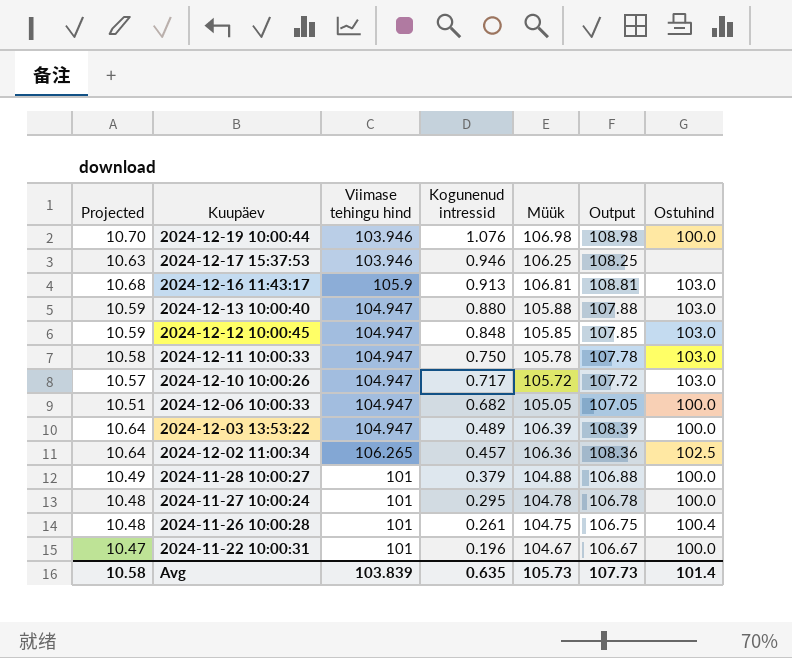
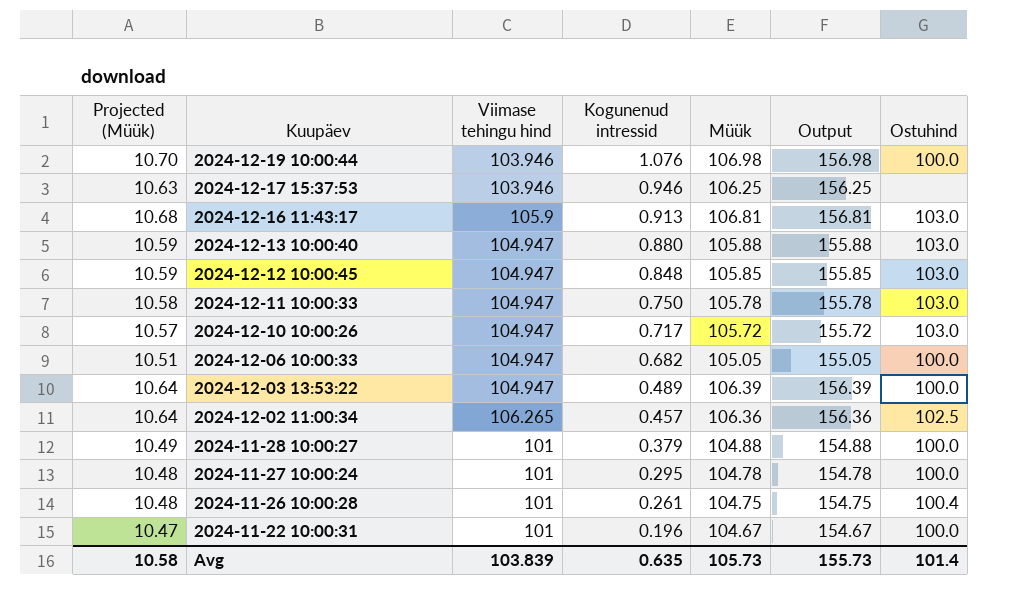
column name: Projected -> Projected (Müük)
column Output | formula: [Müük] + 2 -> [Müük] + 50
Avg | Output: 107.73 -> 155.73

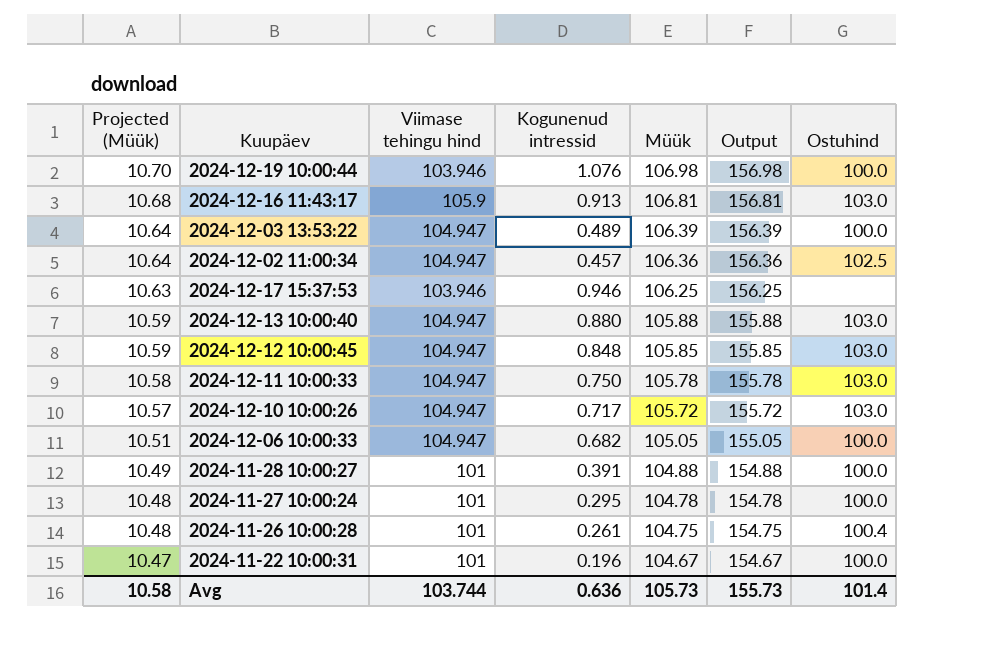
row order: Kuupäev descending -> Projected (Müük) descending
2024-12-02 11:00:34 | Viimase tehingu hind: 106.265 -> 104.947
2024-11-28 10:00:27 | Kogunenud intressid: 0.379 -> 0.391
Avg | Viimase tehingu hind: 103.839 -> 103.744
Avg | Kogunenud intressid: 0.635 -> 0.636

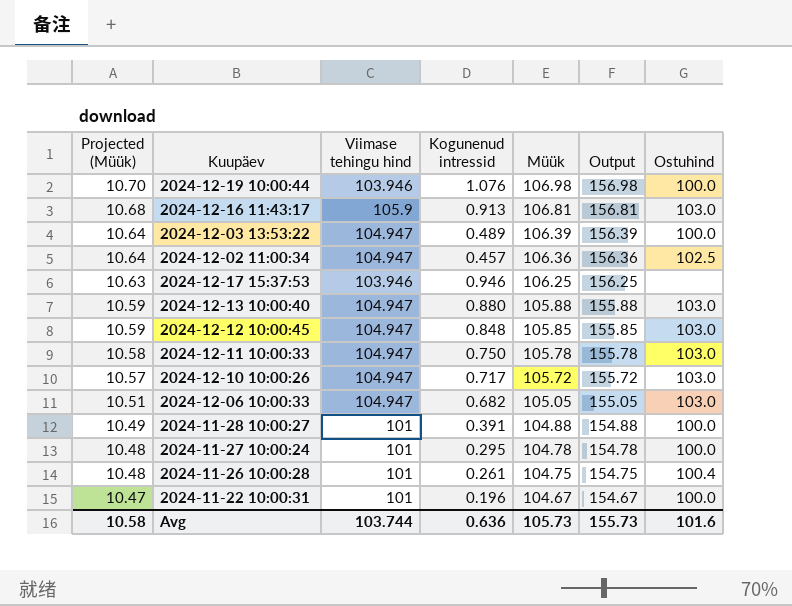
2024-12-06 10:00:33 | Ostuhind: 100.0 -> 103.0
Avg | Ostuhind: 101.4 -> 101.6

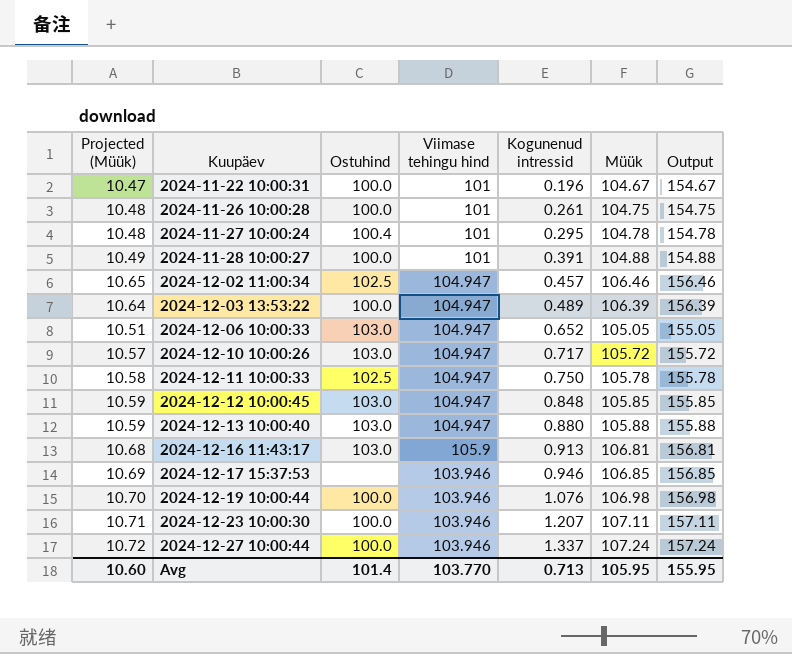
row order: Projected (Müük) descending -> Kuupäev ascending
column Ostuhind | position: 7 -> 3
2024-11-26 10:00:28 | Ostuhind: 100.4 -> 100.0
2024-11-27 10:00:24 | Ostuhind: 100.0 -> 100.4
2024-12-02 11:00:34 | Projected (Müük): 10.64 -> 10.65
2024-12-02 11:00:34 | Müük: 106.36 -> 106.46
2024-12-02 11:00:34 | Output: 156.36 -> 156.46
2024-12-06 10:00:33 | Kogunenud intressid: 0.682 -> 0.652
2024-12-11 10:00:33 | Ostuhind: 103.0 -> 102.5
2024-12-17 15:37:53 | Projected (Müük): 10.63 -> 10.69
2024-12-17 15:37:53 | Müük: 106.25 -> 106.85
2024-12-17 15:37:53 | Output: 156.25 -> 156.85
row 2024-12-23 10:00:30: none -> 10.71 | 100.0 | 103.946 | 1.207 | 107.11 | 157.11
row 2024-12-27 10:00:44: none -> 10.72 | 100.0 | 103.946 | 1.337 | 107.24 | 157.24
Avg | Projected (Müük): 10.58 -> 10.60
Avg | Ostuhind: 101.6 -> 101.4
Avg | Viimase tehingu hind: 103.744 -> 103.770
Avg | Kogunenud intressid: 0.636 -> 0.713
Avg | Müük: 105.73 -> 105.95
Avg | Output: 155.73 -> 155.95

